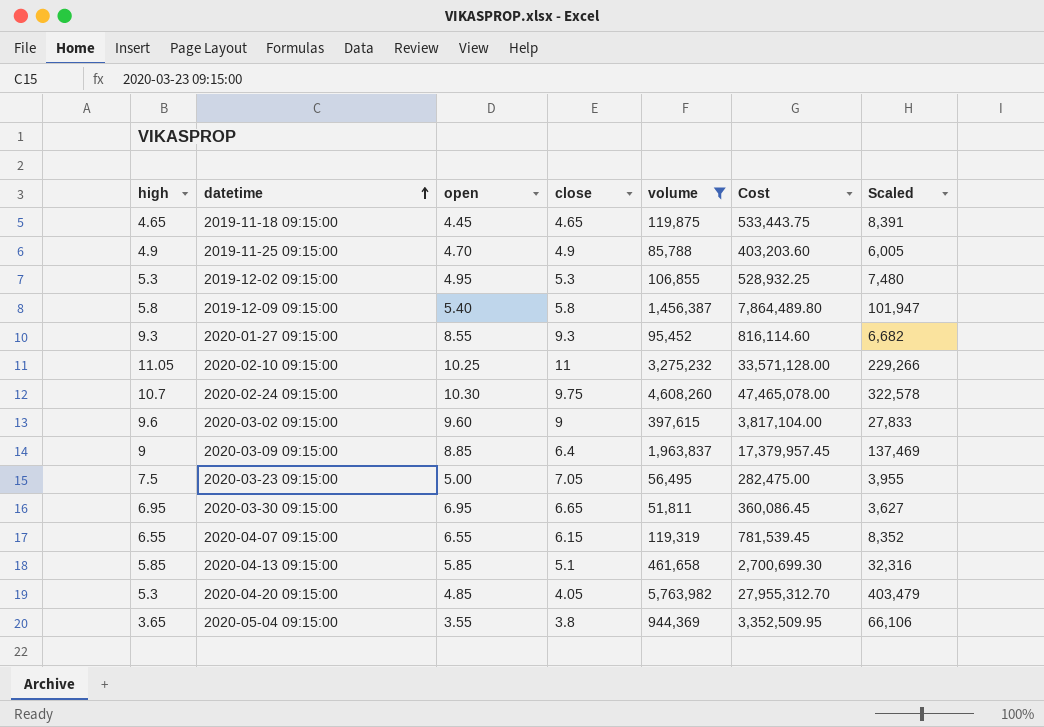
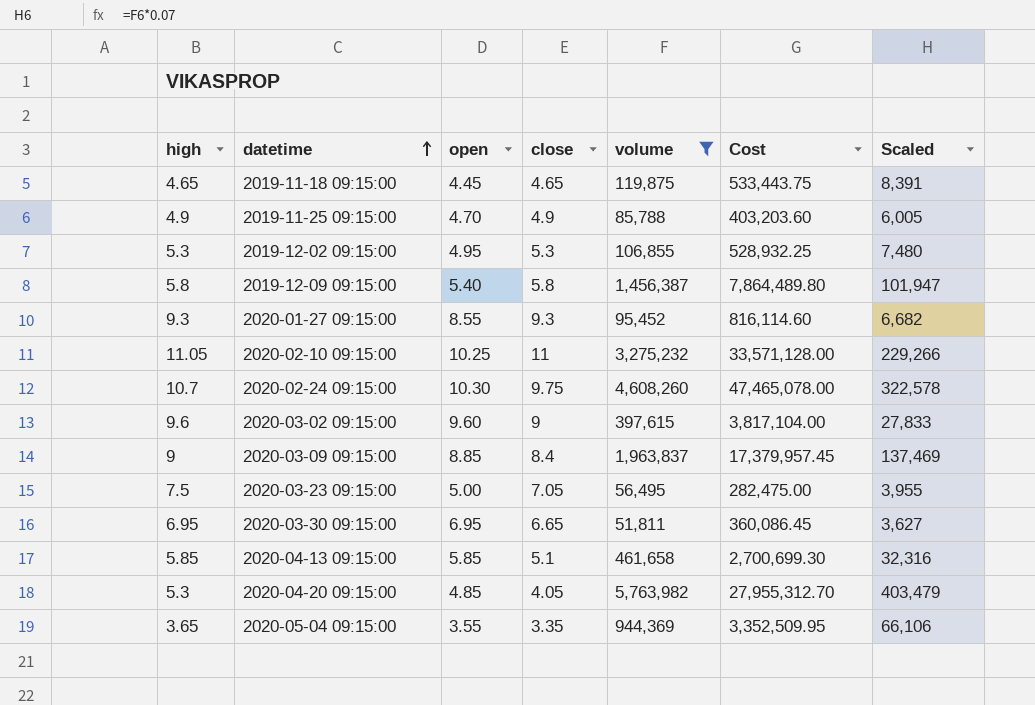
row 2020-04-07 09:15:00: 6.55 | 6.55 | 6.15 | 119,319 | 781,539.45 | 8,352 -> none
2020-03-09 09:15:00 | close: 6.4 -> 8.4
2020-05-04 09:15:00 | close: 3.8 -> 3.35

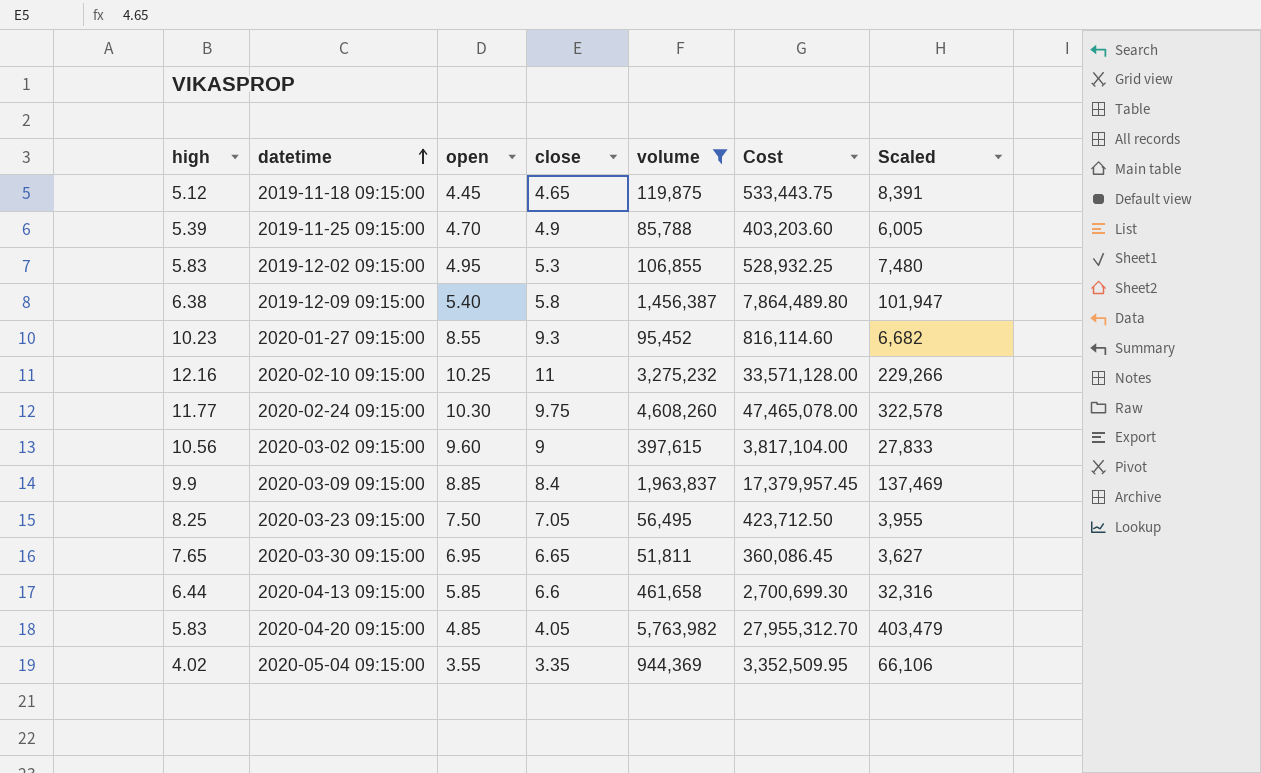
2019-11-18 09:15:00 | high: 4.65 -> 5.12
2019-11-25 09:15:00 | high: 4.9 -> 5.39
2019-12-02 09:15:00 | high: 5.3 -> 5.83
2019-12-09 09:15:00 | high: 5.8 -> 6.38
2020-01-27 09:15:00 | high: 9.3 -> 10.23
2020-02-10 09:15:00 | high: 11.05 -> 12.16
2020-02-24 09:15:00 | high: 10.7 -> 11.77
2020-03-02 09:15:00 | high: 9.6 -> 10.56
2020-03-09 09:15:00 | high: 9 -> 9.9
2020-03-23 09:15:00 | high: 7.5 -> 8.25
2020-03-23 09:15:00 | open: 5.00 -> 7.50
2020-03-23 09:15:00 | Cost: 282,475.00 -> 423,712.50
2020-03-30 09:15:00 | high: 6.95 -> 7.65
2020-04-13 09:15:00 | high: 5.85 -> 6.44
2020-04-13 09:15:00 | close: 5.1 -> 6.6
2020-04-20 09:15:00 | high: 5.3 -> 5.83
2020-05-04 09:15:00 | high: 3.65 -> 4.02

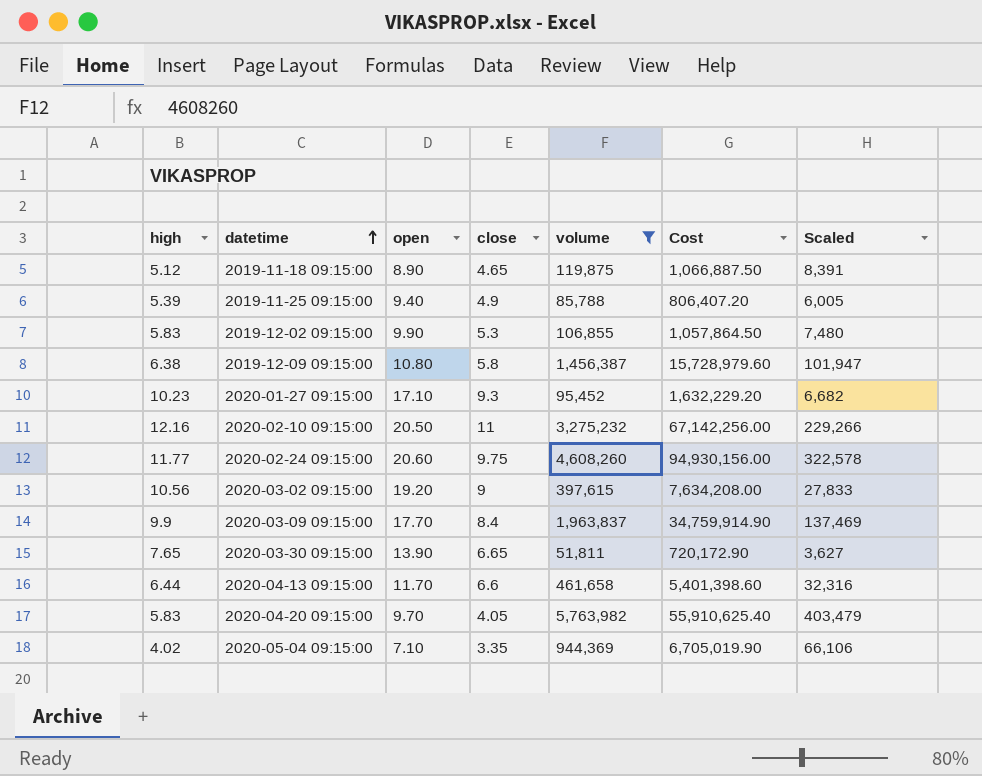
row 2020-03-23 09:15:00: 8.25 | 7.50 | 7.05 | 56,495 | 423,712.50 | 3,955 -> none
2019-11-18 09:15:00 | open: 4.45 -> 8.90
2019-11-18 09:15:00 | Cost: 533,443.75 -> 1,066,887.50
2019-11-25 09:15:00 | open: 4.70 -> 9.40
2019-11-25 09:15:00 | Cost: 403,203.60 -> 806,407.20
2019-12-02 09:15:00 | open: 4.95 -> 9.90
2019-12-02 09:15:00 | Cost: 528,932.25 -> 1,057,864.50
2019-12-09 09:15:00 | open: 5.40 -> 10.80
2019-12-09 09:15:00 | Cost: 7,864,489.80 -> 15,728,979.60
2020-01-27 09:15:00 | open: 8.55 -> 17.10
2020-01-27 09:15:00 | Cost: 816,114.60 -> 1,632,229.20
2020-02-10 09:15:00 | open: 10.25 -> 20.50
2020-02-10 09:15:00 | Cost: 33,571,128.00 -> 67,142,256.00
2020-02-24 09:15:00 | open: 10.30 -> 20.60
2020-02-24 09:15:00 | Cost: 47,465,078.00 -> 94,930,156.00
2020-03-02 09:15:00 | open: 9.60 -> 19.20
2020-03-02 09:15:00 | Cost: 3,817,104.00 -> 7,634,208.00
2020-03-09 09:15:00 | open: 8.85 -> 17.70
2020-03-09 09:15:00 | Cost: 17,379,957.45 -> 34,759,914.90
2020-03-30 09:15:00 | open: 6.95 -> 13.90
2020-03-30 09:15:00 | Cost: 360,086.45 -> 720,172.90
2020-04-13 09:15:00 | open: 5.85 -> 11.70
2020-04-13 09:15:00 | Cost: 2,700,699.30 -> 5,401,398.60
2020-04-20 09:15:00 | open: 4.85 -> 9.70
2020-04-20 09:15:00 | Cost: 27,955,312.70 -> 55,910,625.40
2020-05-04 09:15:00 | open: 3.55 -> 7.10
2020-05-04 09:15:00 | Cost: 3,352,509.95 -> 6,705,019.90

